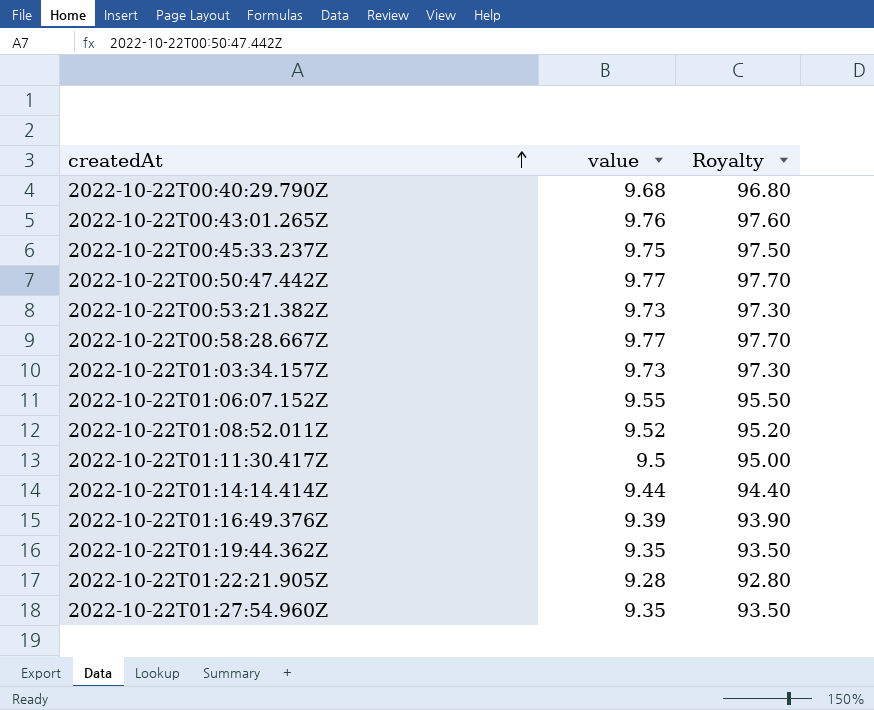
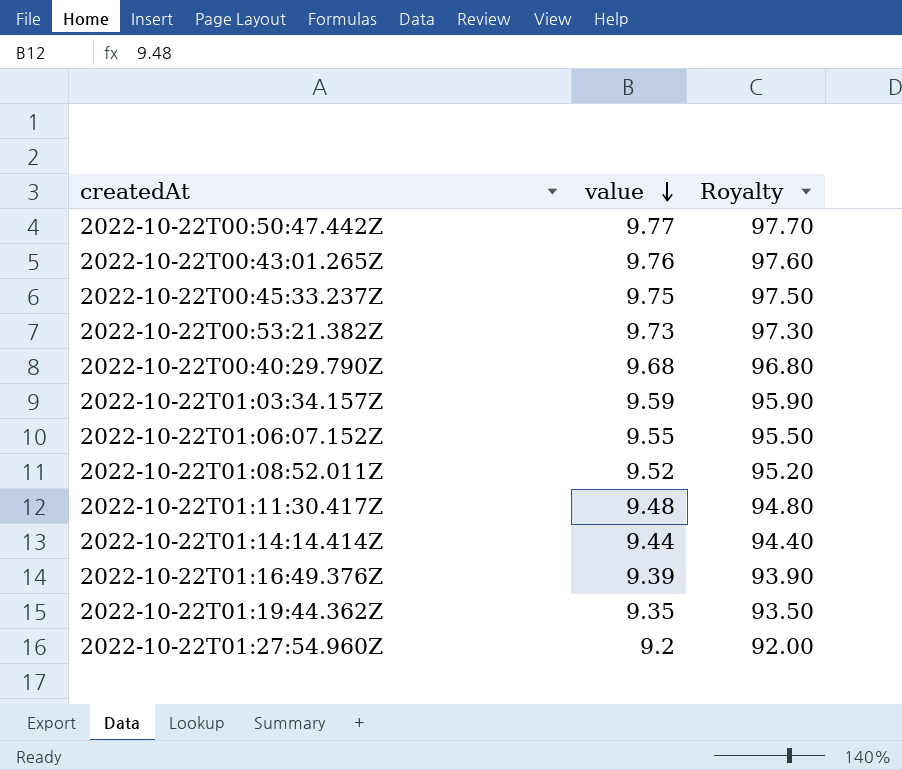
row order: createdAt ascending -> value descending
row 2022-10-22T00:58:28.667Z: 9.77 | 97.70 -> none
row 2022-10-22T01:22:21.905Z: 9.28 | 92.80 -> none
2022-10-22T01:03:34.157Z | value: 9.73 -> 9.59
2022-10-22T01:03:34.157Z | Royalty: 97.30 -> 95.90
2022-10-22T01:11:30.417Z | value: 9.5 -> 9.48
2022-10-22T01:11:30.417Z | Royalty: 95.00 -> 94.80
2022-10-22T01:27:54.960Z | value: 9.35 -> 9.2
2022-10-22T01:27:54.960Z | Royalty: 93.50 -> 92.00

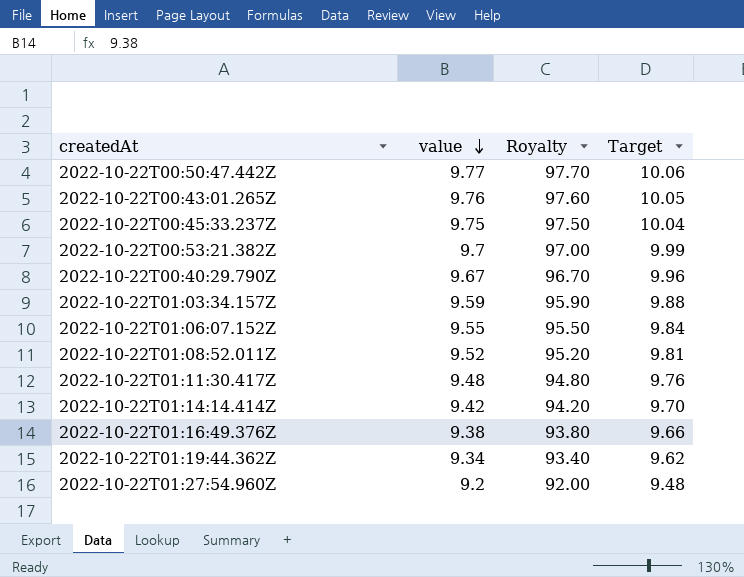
column Target | formula: none -> [value] * 1.03
2022-10-22T00:53:21.382Z | value: 9.73 -> 9.7
2022-10-22T00:53:21.382Z | Royalty: 97.30 -> 97.00
2022-10-22T00:40:29.790Z | value: 9.68 -> 9.67
2022-10-22T00:40:29.790Z | Royalty: 96.80 -> 96.70
2022-10-22T01:14:14.414Z | value: 9.44 -> 9.42
2022-10-22T01:14:14.414Z | Royalty: 94.40 -> 94.20
2022-10-22T01:16:49.376Z | value: 9.39 -> 9.38
2022-10-22T01:16:49.376Z | Royalty: 93.90 -> 93.80
2022-10-22T01:19:44.362Z | value: 9.35 -> 9.34
2022-10-22T01:19:44.362Z | Royalty: 93.50 -> 93.40

